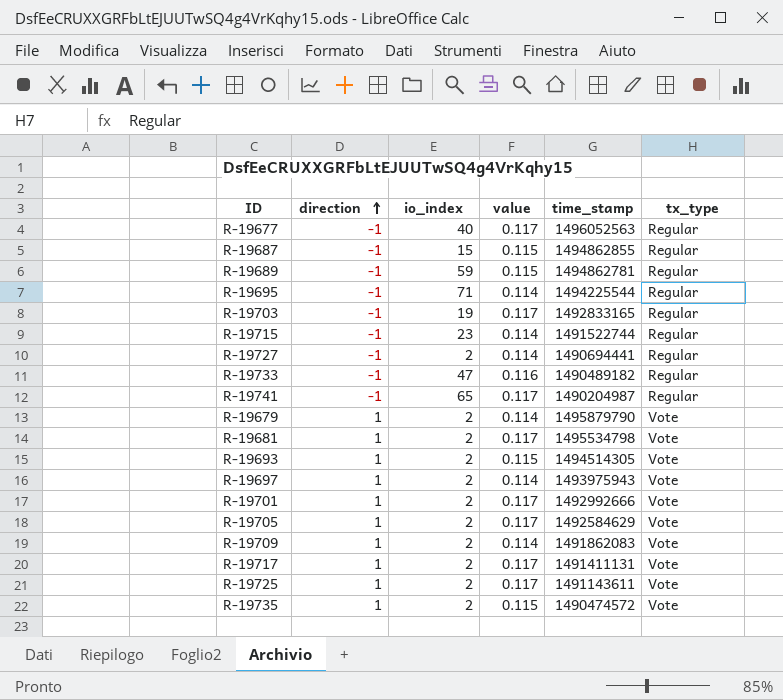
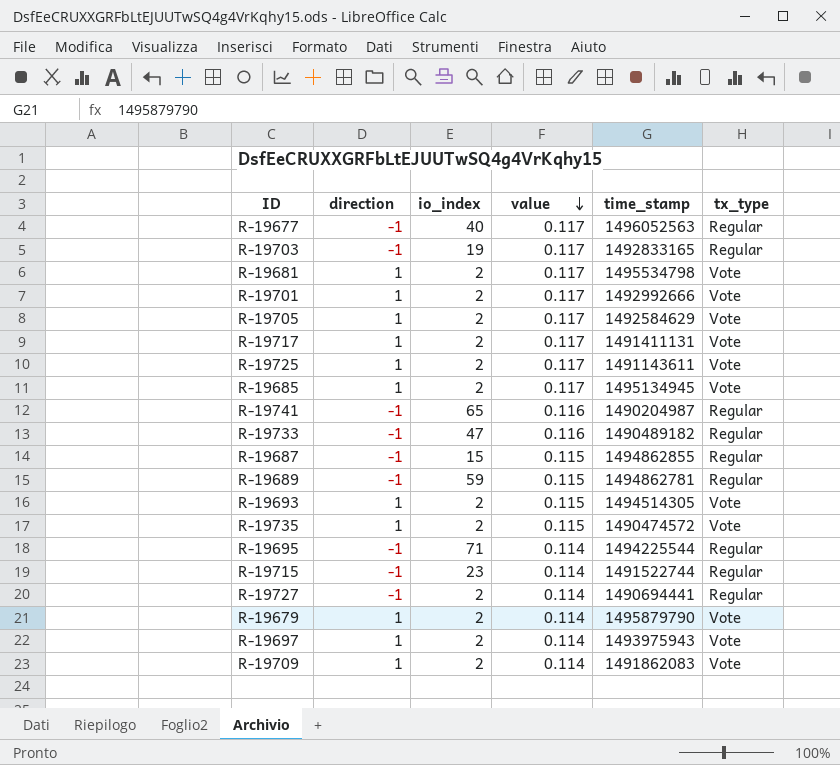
row order: direction ascending -> value descending
row R-19685: none -> 1 | 2 | 0.117 | 1495134945 | Vote
R-19741 | value: 0.117 -> 0.116

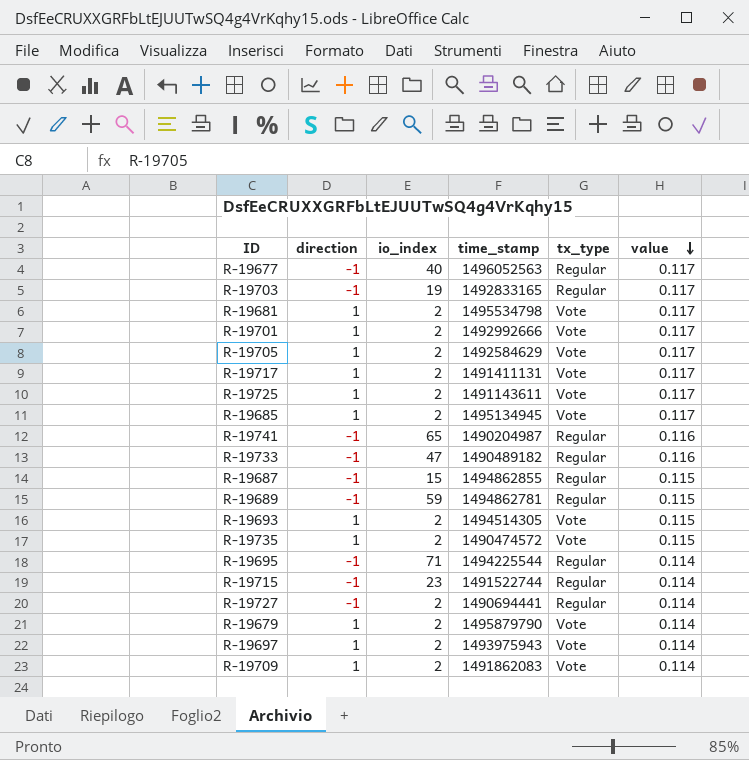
column value | position: 4 -> 6

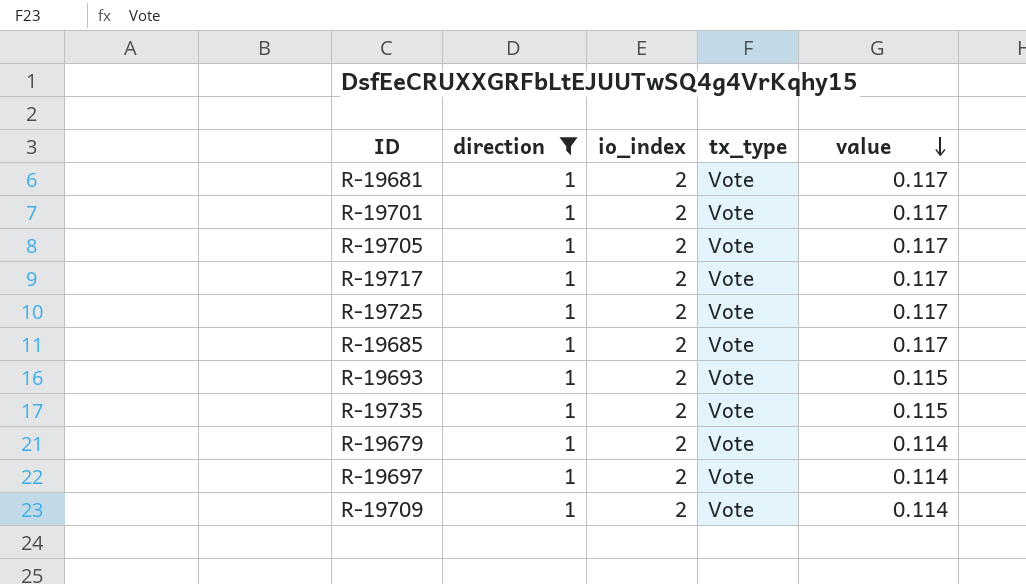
filter: none -> direction = 1
column time_stamp | position: 4 -> none

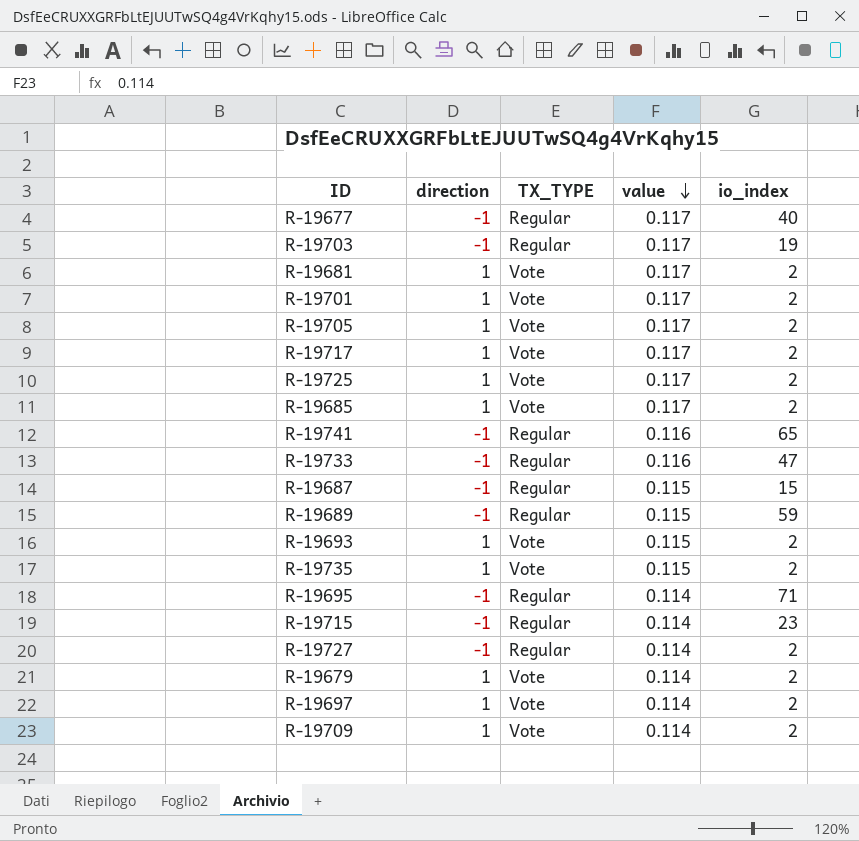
filter: direction = 1 -> none
column name: tx_type -> TX_TYPE
column io_index | position: 3 -> 5

